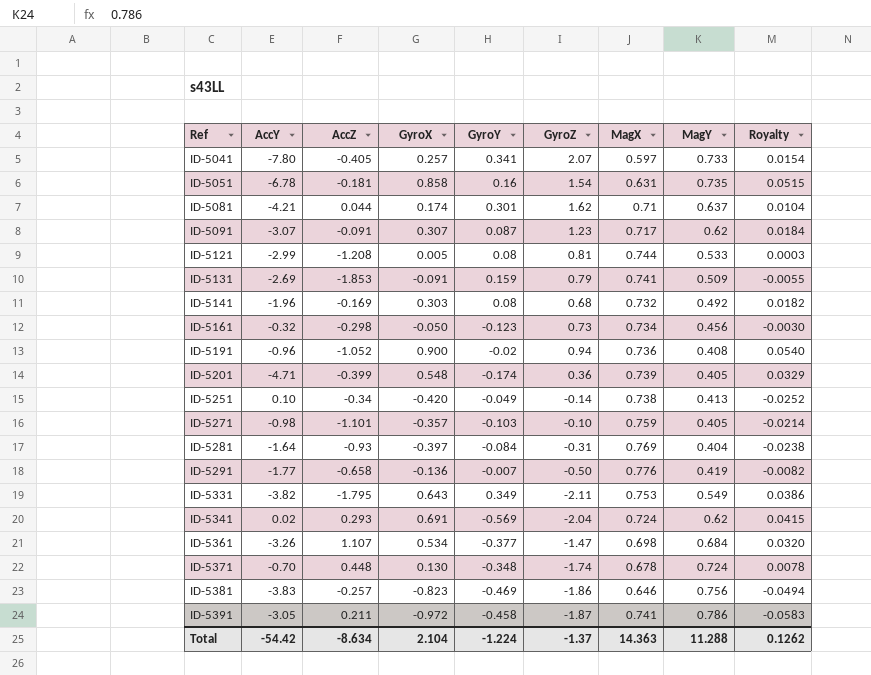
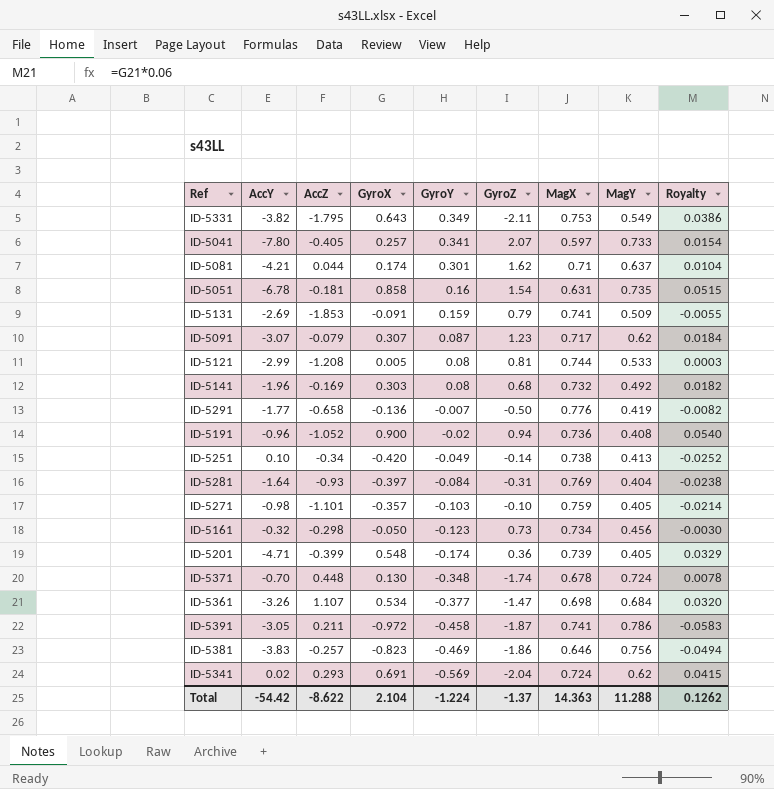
row order: Ref ascending -> GyroY descending
ID-5091 | AccZ: -0.091 -> -0.079
Total | AccZ: -8.634 -> -8.622

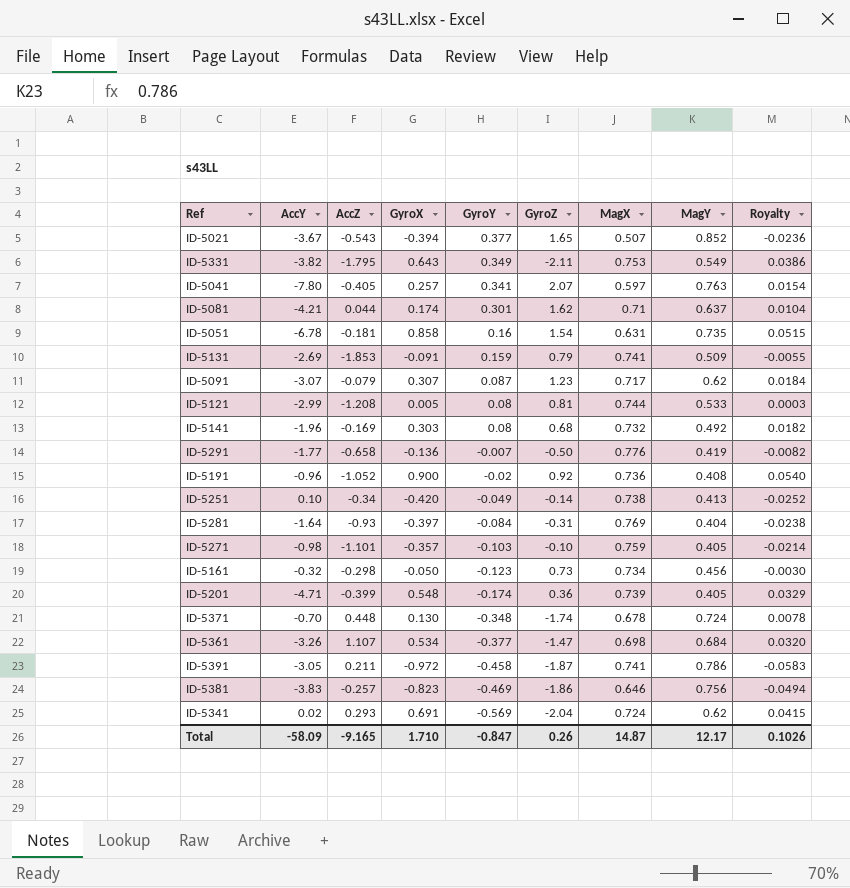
row ID-5021: none -> -3.67 | -0.543 | -0.394 | 0.377 | 1.65 | 0.507 | 0.852 | -0.0236
ID-5041 | MagY: 0.733 -> 0.763
ID-5191 | GyroZ: 0.94 -> 0.92
Total | AccY: -54.42 -> -58.09
Total | AccZ: -8.622 -> -9.165
Total | GyroX: 2.104 -> 1.710
Total | GyroY: -1.224 -> -0.847
Total | GyroZ: -1.37 -> 0.26
Total | MagX: 14.363 -> 14.87
Total | MagY: 11.288 -> 12.17
Total | Royalty: 0.1262 -> 0.1026

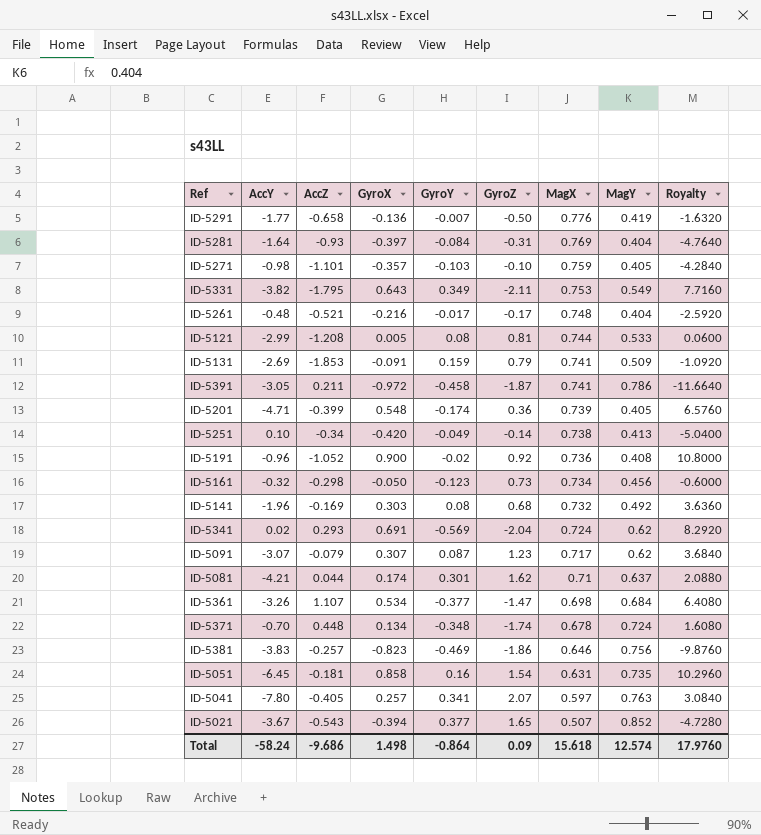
row order: GyroY descending -> MagX descending
column Royalty | formula: [GyroX] * 0.06 -> [GyroX] * 12
row ID-5261: none -> -0.48 | -0.521 | -0.216 | -0.017 | -0.17 | 0.748 | 0.404 | -2.5920
ID-5371 | GyroX: 0.130 -> 0.134
ID-5051 | AccY: -6.78 -> -6.45
Total | AccY: -58.09 -> -58.24
Total | AccZ: -9.165 -> -9.686
Total | GyroX: 1.710 -> 1.498
Total | GyroY: -0.847 -> -0.864
Total | GyroZ: 0.26 -> 0.09
Total | MagX: 14.87 -> 15.618
Total | MagY: 12.17 -> 12.574
Total | Royalty: 0.1026 -> 17.9760

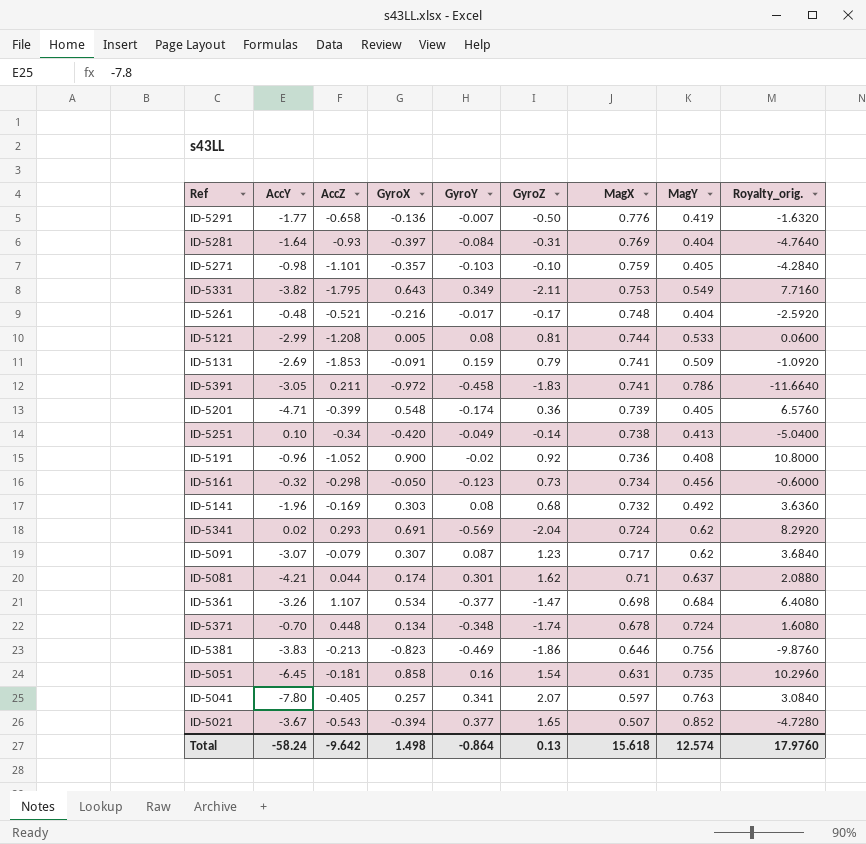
column name: Royalty -> Royalty_orig.
ID-5391 | GyroZ: -1.87 -> -1.83
ID-5381 | AccZ: -0.257 -> -0.213
Total | AccZ: -9.686 -> -9.642
Total | GyroZ: 0.09 -> 0.13

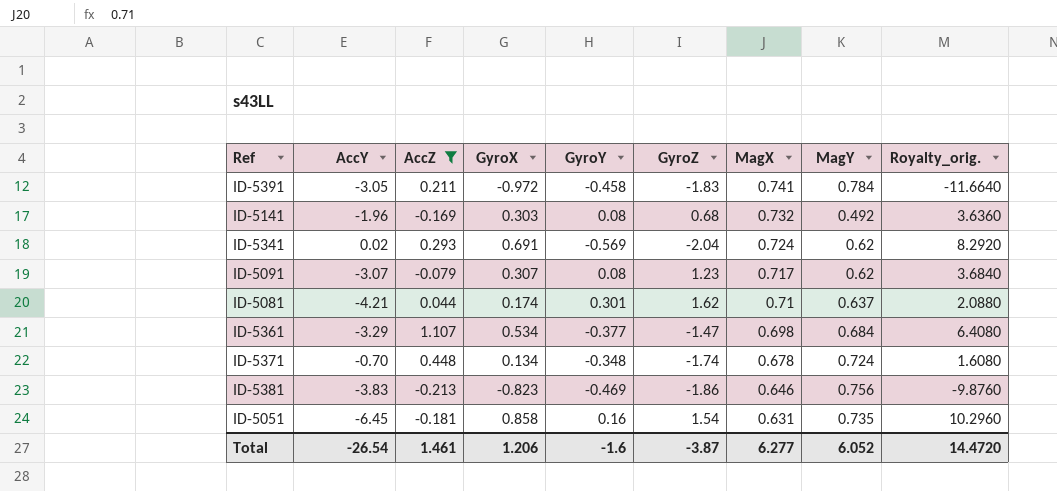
filter: none -> AccZ >= -0.213
ID-5391 | MagY: 0.786 -> 0.784
ID-5091 | GyroY: 0.087 -> 0.08
ID-5361 | AccY: -3.26 -> -3.29
Total | AccY: -58.24 -> -26.54
Total | AccZ: -9.642 -> 1.461
Total | GyroX: 1.498 -> 1.206
Total | GyroY: -0.864 -> -1.6
Total | GyroZ: 0.13 -> -3.87
Total | MagX: 15.618 -> 6.277
Total | MagY: 12.574 -> 6.052
Total | Royalty_orig.: 17.9760 -> 14.4720

